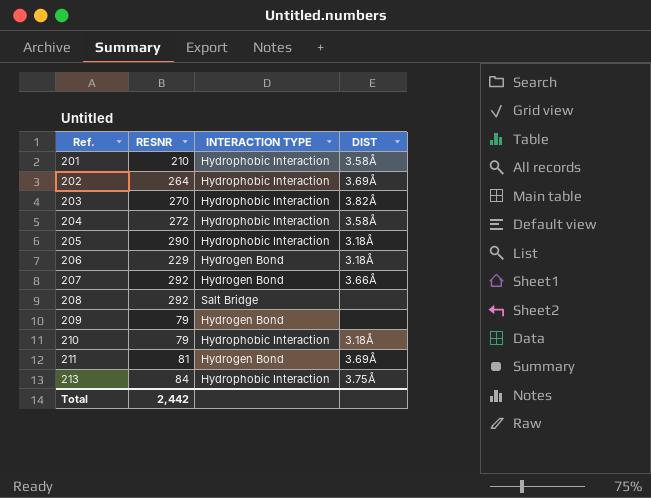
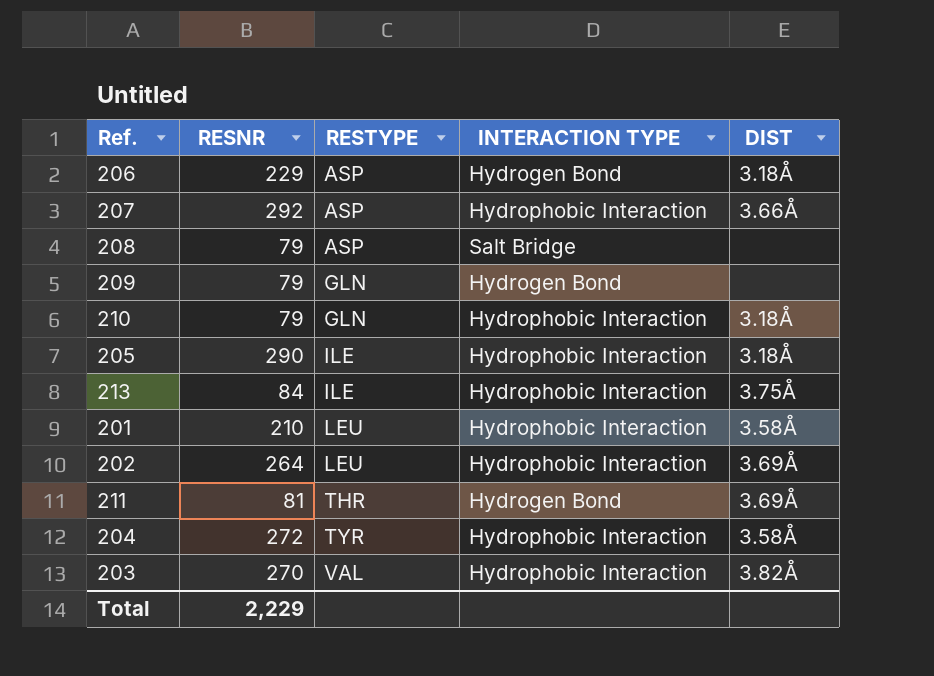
row order: Ref. ascending -> RESTYPE ascending
column RESTYPE | position: none -> 3
207 | INTERACTION TYPE: Hydrogen Bond -> Hydrophobic Interaction
208 | RESNR: 292 -> 79
Total | RESNR: 2,442 -> 2,229

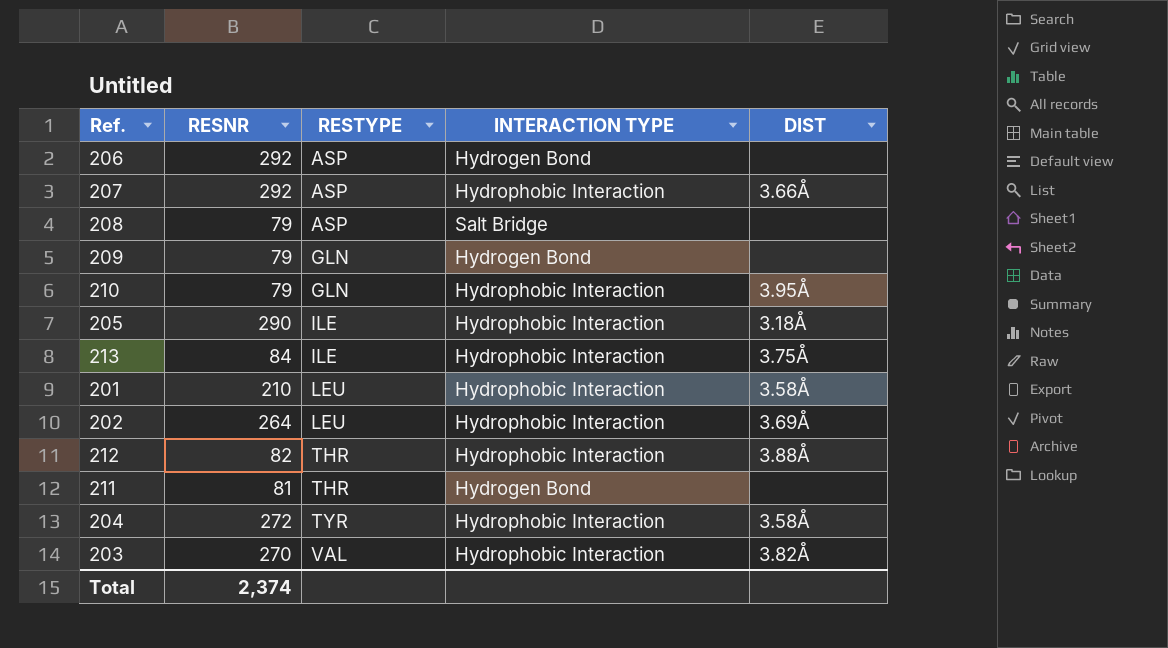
206 | RESNR: 229 -> 292
206 | DIST: 3.18Å -> none
210 | DIST: 3.18Å -> 3.95Å
row 212: none -> 82 | THR | Hydrophobic Interaction | 3.88Å
211 | DIST: 3.69Å -> none
Total | RESNR: 2,229 -> 2,374

